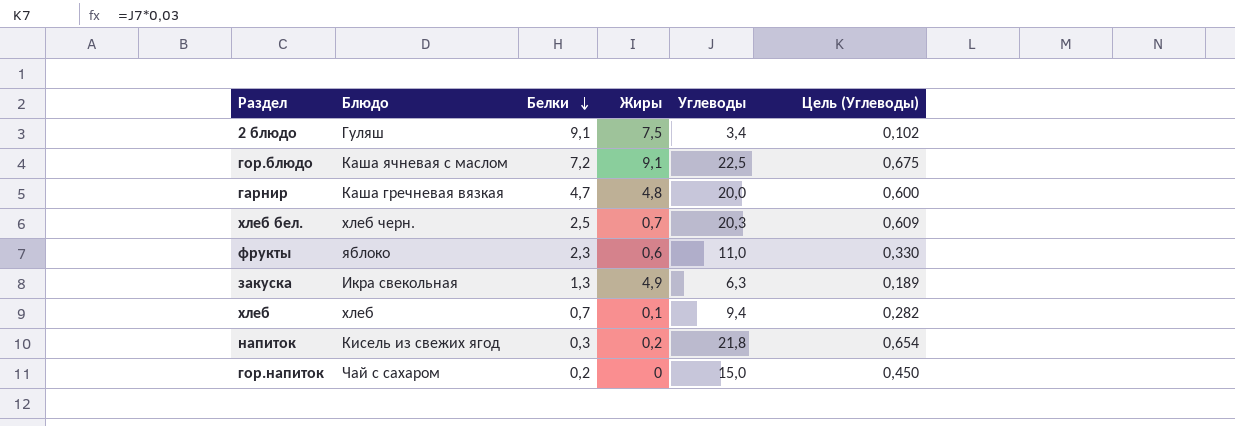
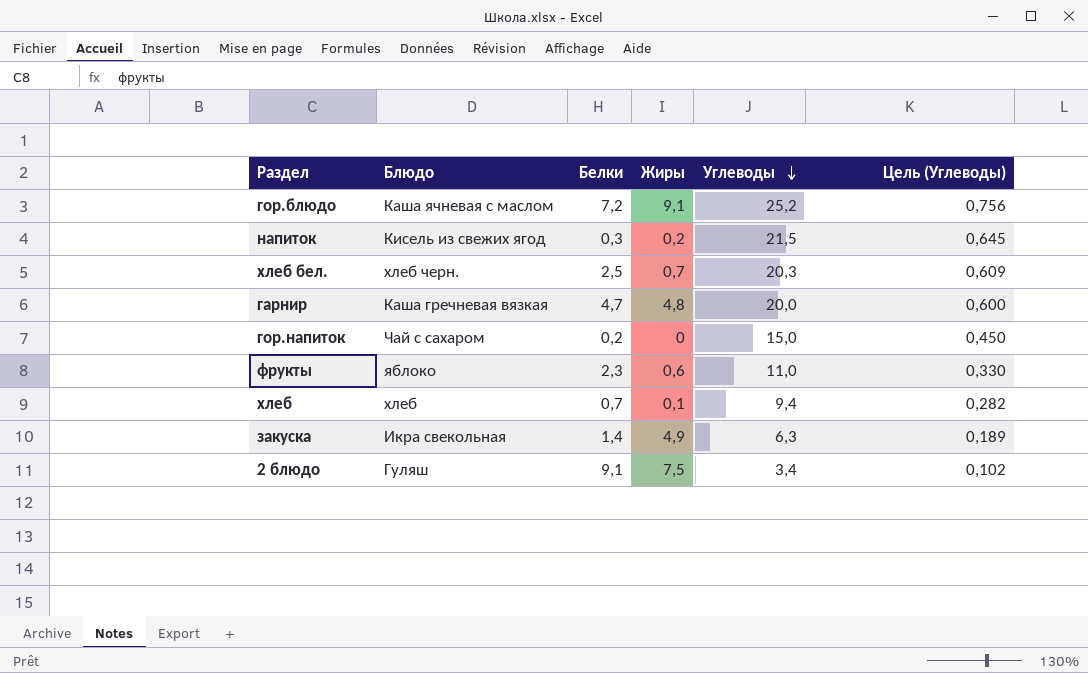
row order: Белки descending -> Углеводы descending
гор.блюдо | Углеводы: 22,5 -> 25,2
гор.блюдо | Цель (Углеводы): 0,675 -> 0,756
напиток | Углеводы: 21,8 -> 21,5
напиток | Цель (Углеводы): 0,654 -> 0,645
закуска | Белки: 1,3 -> 1,4

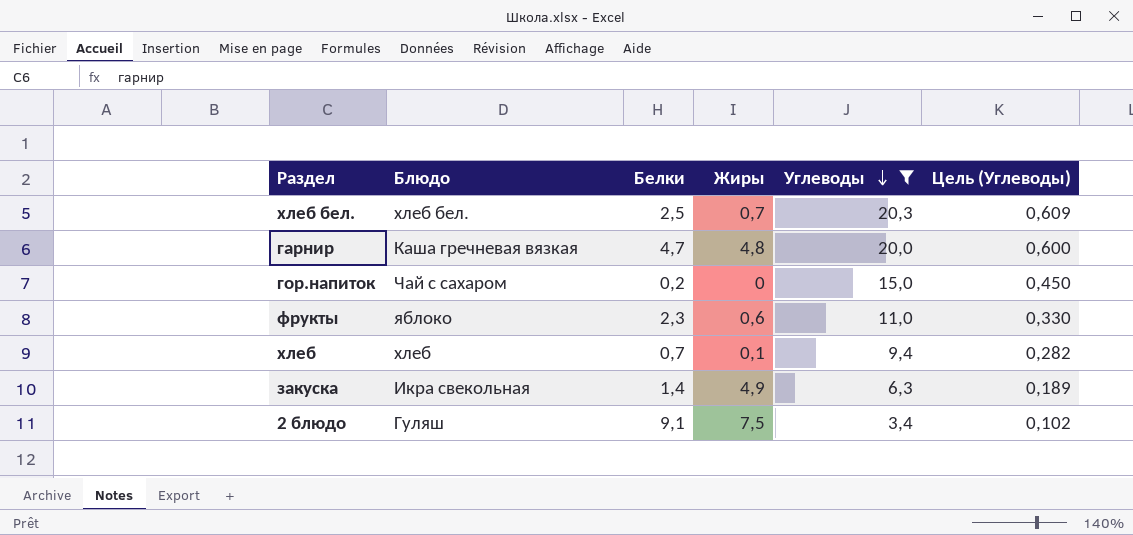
filter: none -> Углеводы <= 20,3
хлеб бел. | Блюдо: хлеб черн. -> хлеб бел.

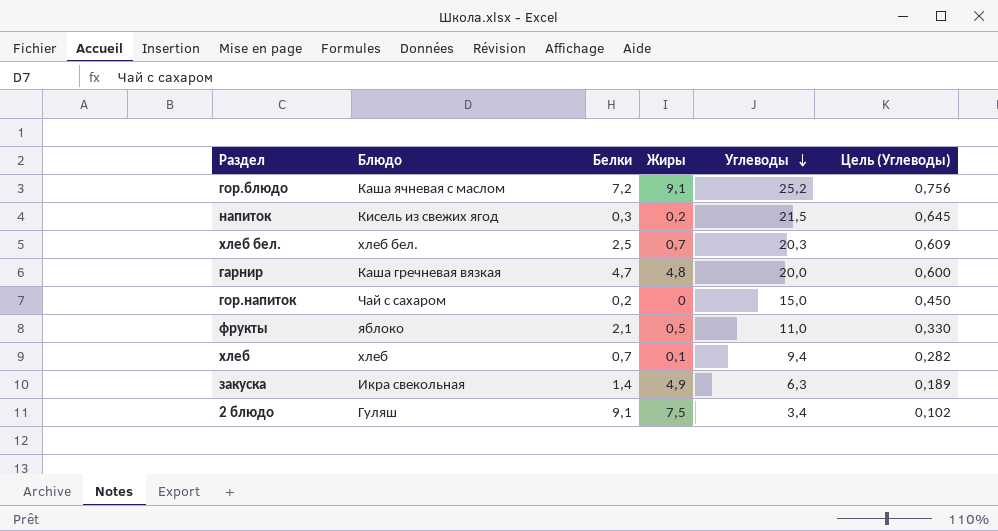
filter: Углеводы <= 20,3 -> none
фрукты | Белки: 2,3 -> 2,1
фрукты | Жиры: 0,6 -> 0,5

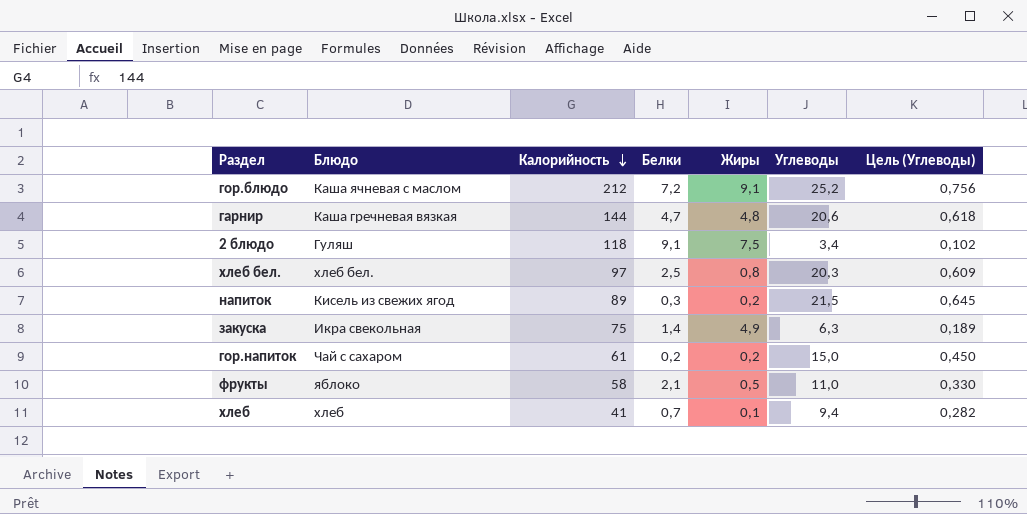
row order: Углеводы descending -> Калорийность descending
column Калорийность | position: none -> 3
гарнир | Углеводы: 20,0 -> 20,6
гарнир | Цель (Углеводы): 0,600 -> 0,618
хлеб бел. | Жиры: 0,7 -> 0,8
гор.напиток | Жиры: 0 -> 0,2

